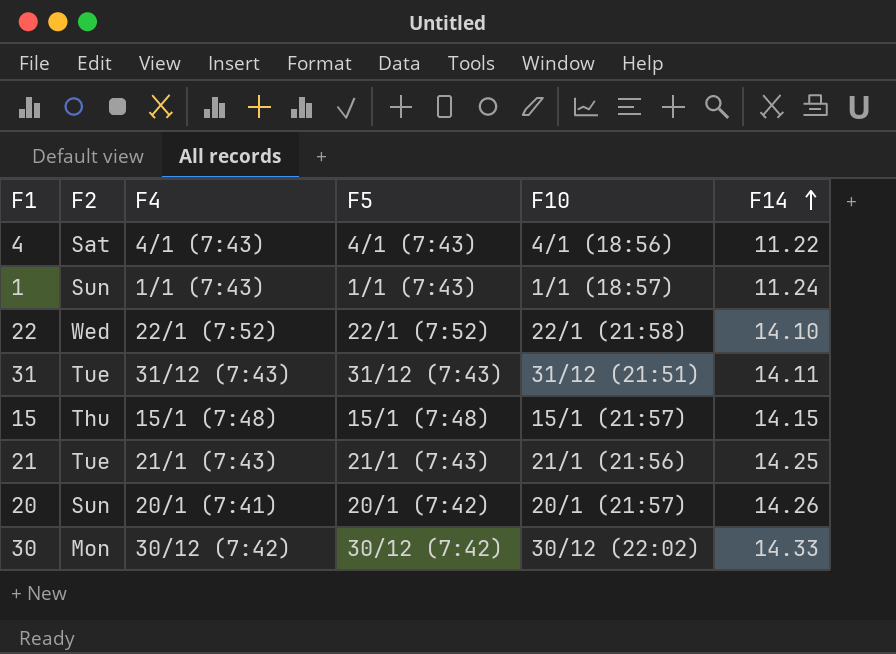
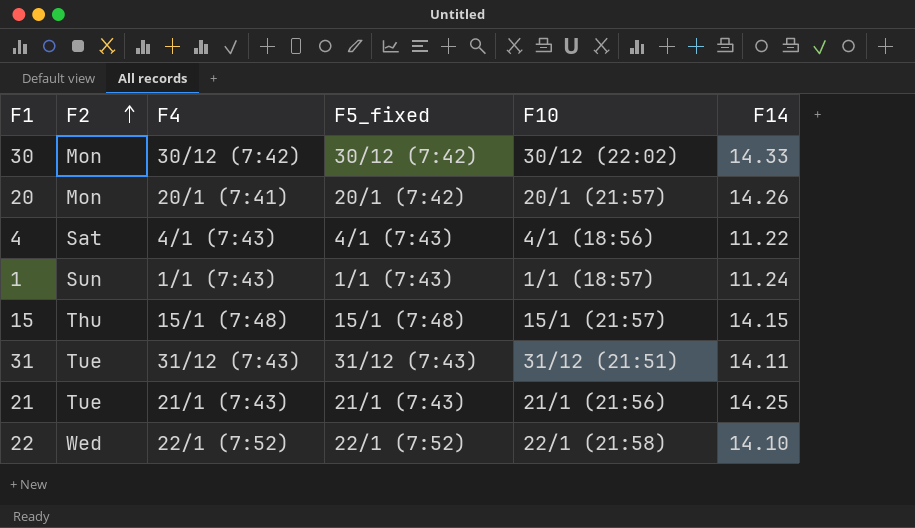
row order: F14 ascending -> F2 ascending
column name: F5 -> F5_fixed
20 | F2: Sun -> Mon

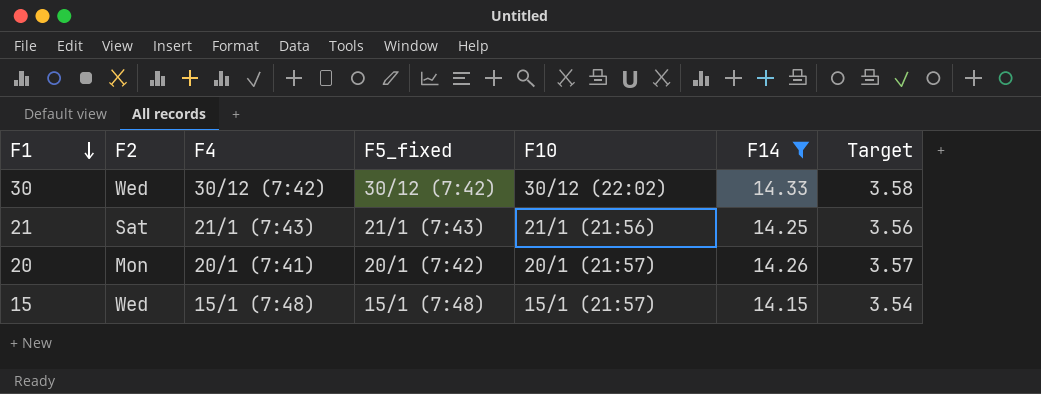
filter: none -> F14 >= 14.15
row order: F2 ascending -> F1 descending
column Target | formula: none -> [F14] * 0.25
30 | F2: Mon -> Wed
21 | F2: Tue -> Sat
15 | F2: Thu -> Wed

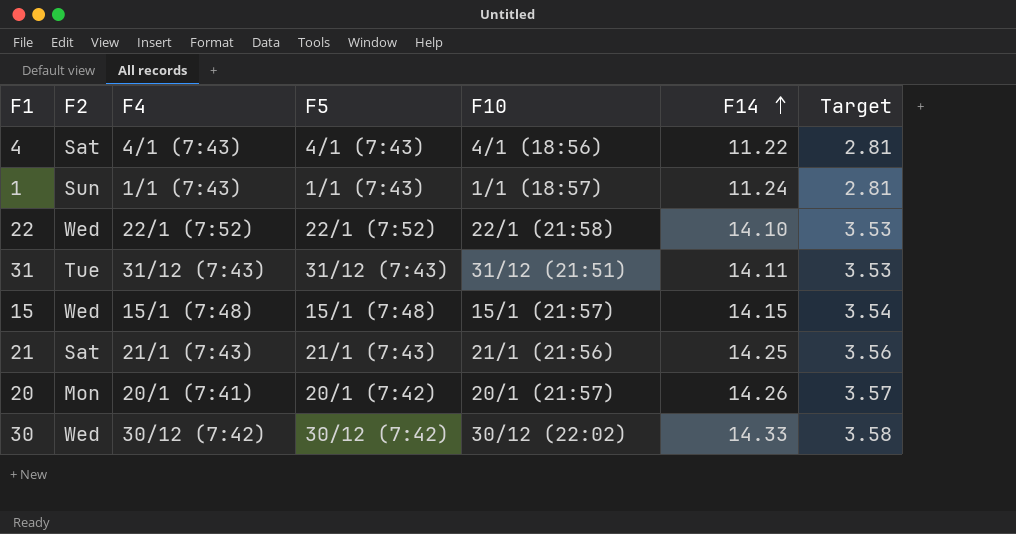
filter: F14 >= 14.15 -> none
row order: F1 descending -> F14 ascending
column name: F5_fixed -> F5

